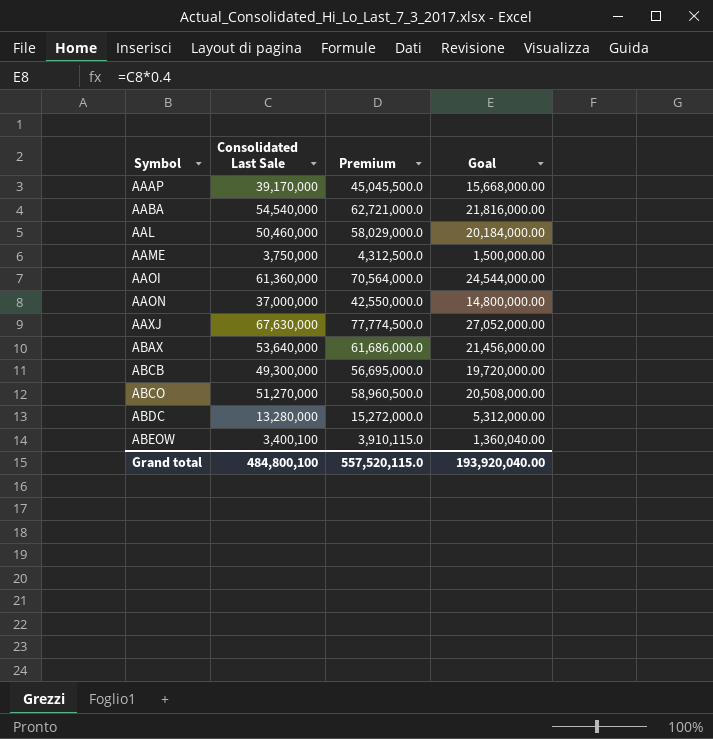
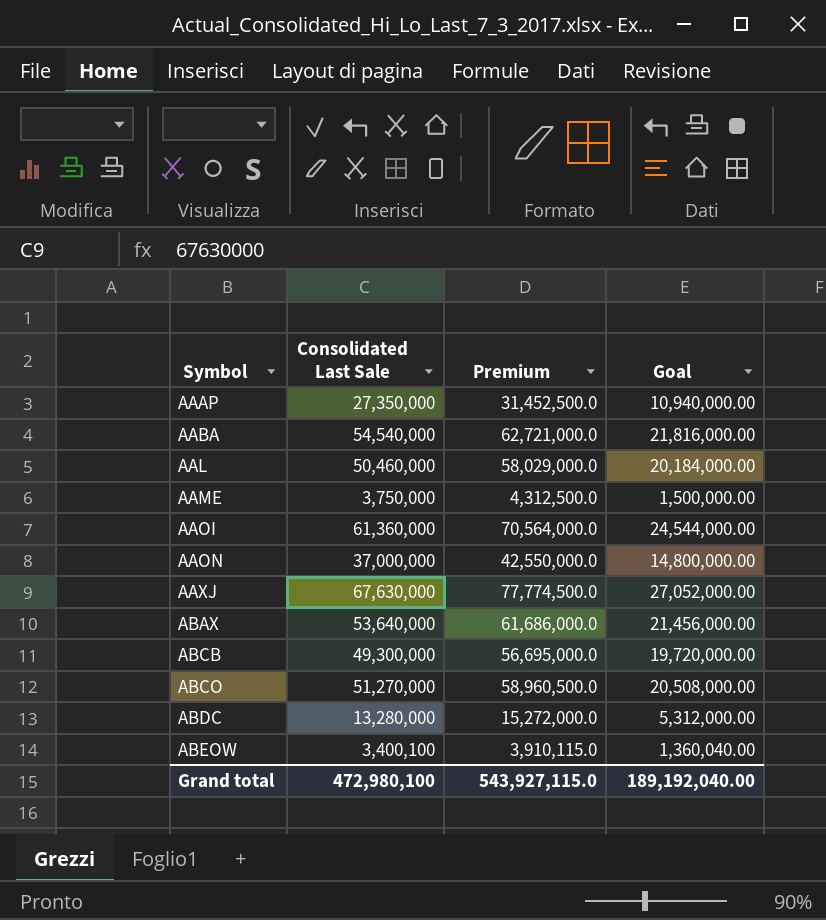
AAAP | Consolidated Last Sale: 39,170,000 -> 27,350,000
AAAP | Premium: 45,045,500.0 -> 31,452,500.0
AAAP | Goal: 15,668,000.00 -> 10,940,000.00
Grand total | Consolidated Last Sale: 484,800,100 -> 472,980,100
Grand total | Premium: 557,520,115.0 -> 543,927,115.0
Grand total | Goal: 193,920,040.00 -> 189,192,040.00

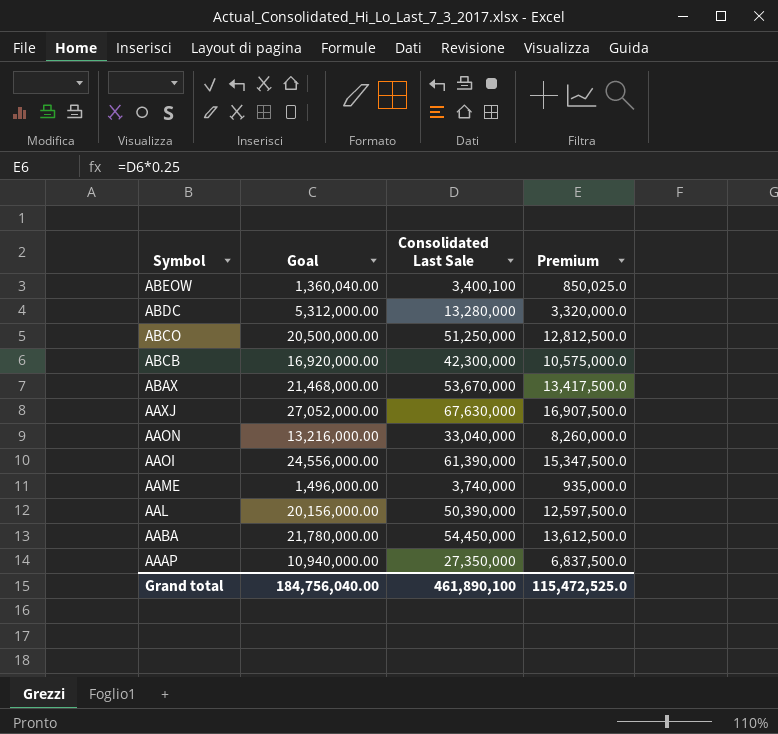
row order: Symbol ascending -> Symbol descending
column Goal | position: 4 -> 2
column Premium | formula: [Consolidated Last Sale] * 1.15 -> [Consolidated Last Sale] * 0.25
ABCO | Goal: 20,508,000.00 -> 20,500,000.00
ABCO | Consolidated Last Sale: 51,270,000 -> 51,250,000
ABCB | Goal: 19,720,000.00 -> 16,920,000.00
ABCB | Consolidated Last Sale: 49,300,000 -> 42,300,000
ABAX | Goal: 21,456,000.00 -> 21,468,000.00
ABAX | Consolidated Last Sale: 53,640,000 -> 53,670,000
AAON | Goal: 14,800,000.00 -> 13,216,000.00
AAON | Consolidated Last Sale: 37,000,000 -> 33,040,000
AAOI | Goal: 24,544,000.00 -> 24,556,000.00
AAOI | Consolidated Last Sale: 61,360,000 -> 61,390,000
AAME | Goal: 1,500,000.00 -> 1,496,000.00
AAME | Consolidated Last Sale: 3,750,000 -> 3,740,000
AAL | Goal: 20,184,000.00 -> 20,156,000.00
AAL | Consolidated Last Sale: 50,460,000 -> 50,390,000
AABA | Goal: 21,816,000.00 -> 21,780,000.00
AABA | Consolidated Last Sale: 54,540,000 -> 54,450,000
Grand total | Goal: 189,192,040.00 -> 184,756,040.00
Grand total | Consolidated Last Sale: 472,980,100 -> 461,890,100
Grand total | Premium: 543,927,115.0 -> 115,472,525.0

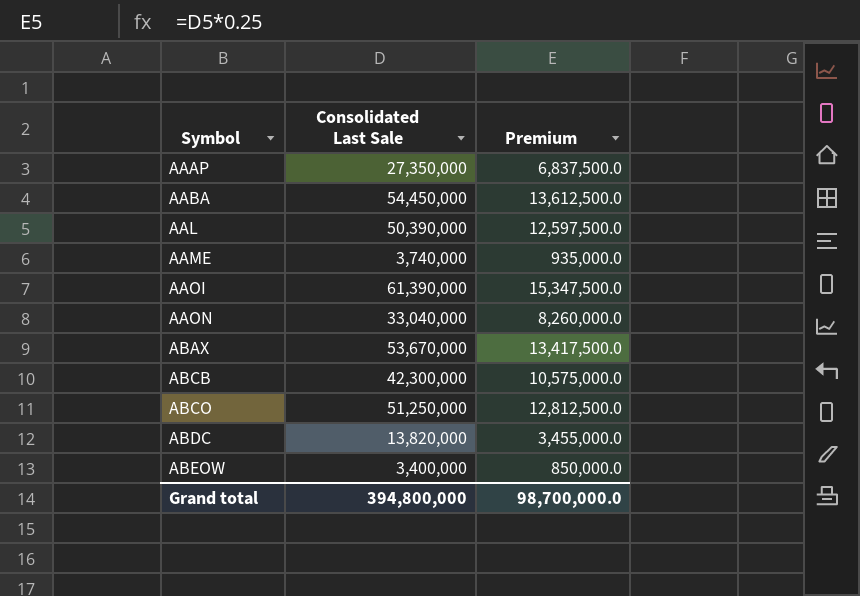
row order: Symbol descending -> Symbol ascending
column Goal | formula: [Consolidated Last Sale] * 0.4 -> none
row AAXJ: 27,052,000.00 | 67,630,000 | 16,907,500.0 -> none
ABDC | Consolidated Last Sale: 13,280,000 -> 13,820,000
ABDC | Premium: 3,320,000.0 -> 3,455,000.0
ABEOW | Consolidated Last Sale: 3,400,100 -> 3,400,000
ABEOW | Premium: 850,025.0 -> 850,000.0
Grand total | Consolidated Last Sale: 461,890,100 -> 394,800,000
Grand total | Premium: 115,472,525.0 -> 98,700,000.0

